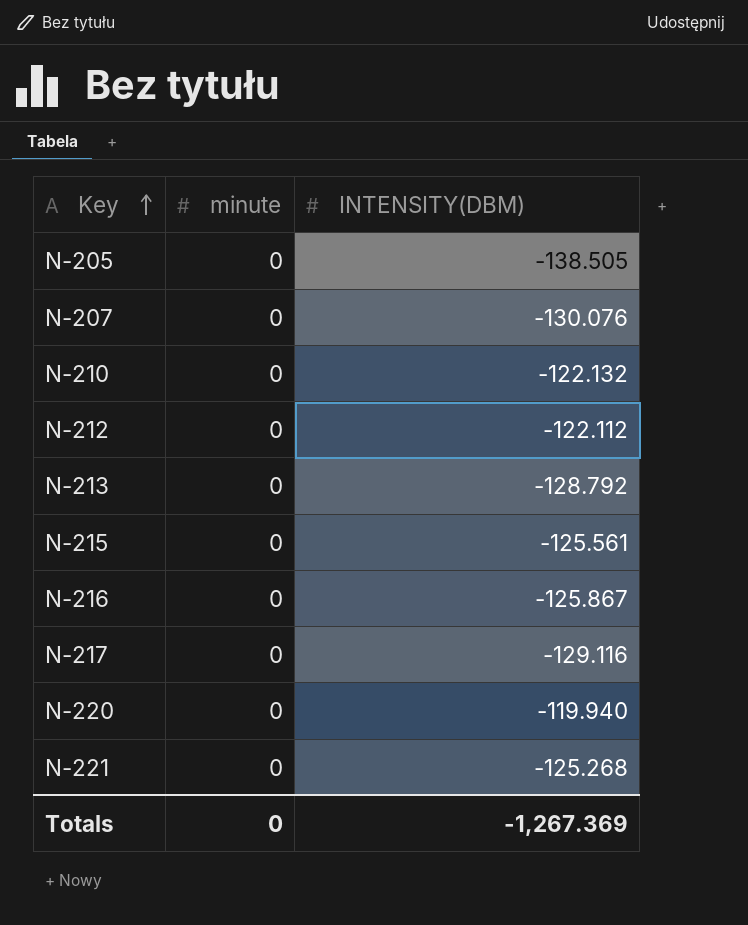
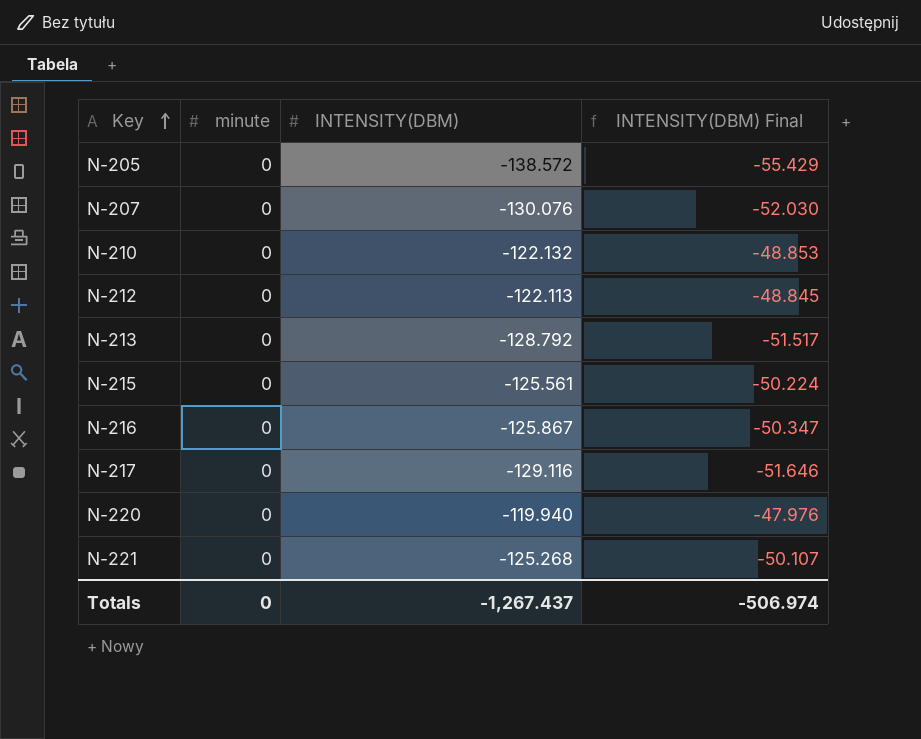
column INTENSITY(DBM) Final | formula: none -> [INTENSITY(DBM)] * 0.4
N-205 | INTENSITY(DBM): -138.505 -> -138.572
N-212 | INTENSITY(DBM): -122.112 -> -122.113
Totals | INTENSITY(DBM): -1,267.369 -> -1,267.437

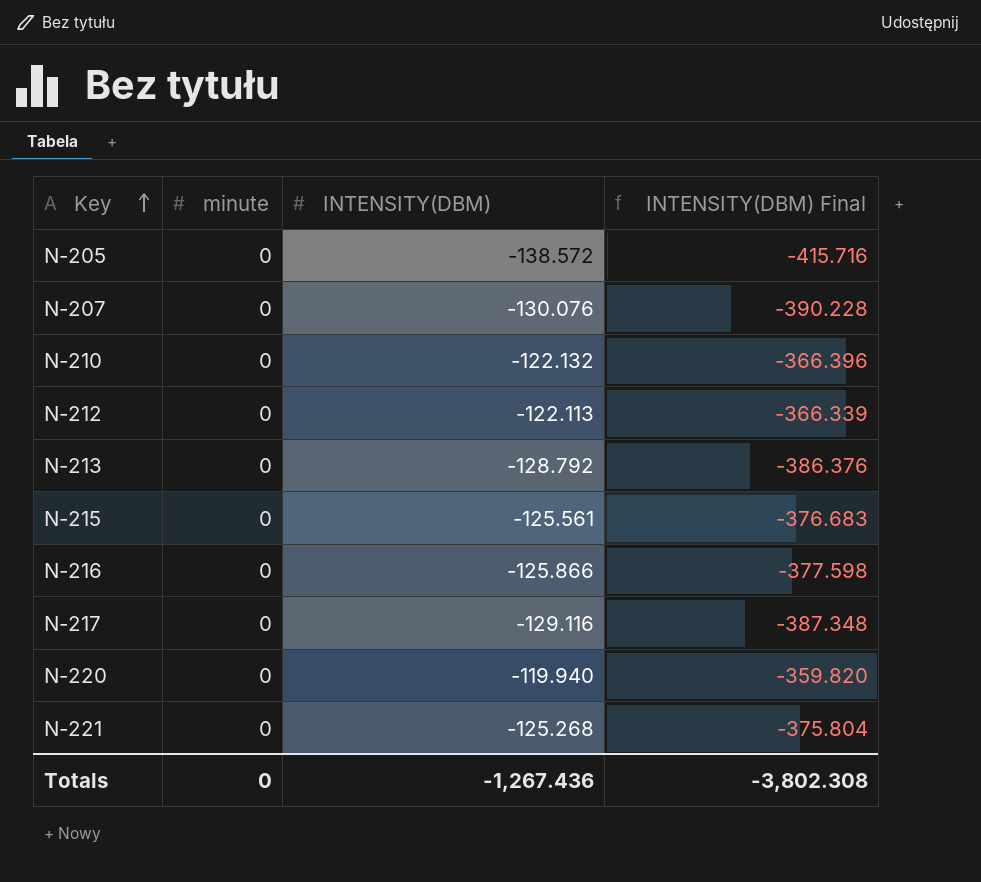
column INTENSITY(DBM) Final | formula: [INTENSITY(DBM)] * 0.4 -> [INTENSITY(DBM)] * 3
N-216 | INTENSITY(DBM): -125.867 -> -125.866
Totals | INTENSITY(DBM): -1,267.437 -> -1,267.436
Totals | INTENSITY(DBM) Final: -506.974 -> -3,802.308

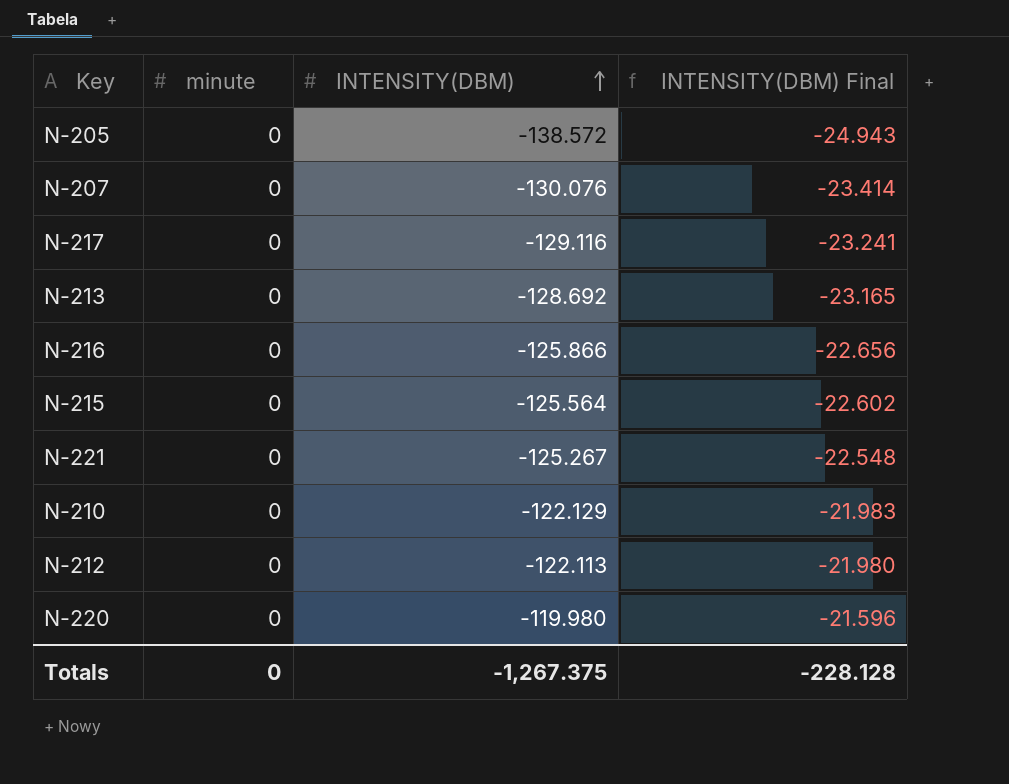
row order: Key ascending -> INTENSITY(DBM) ascending
column INTENSITY(DBM) Final | formula: [INTENSITY(DBM)] * 3 -> [INTENSITY(DBM)] * 0.18
N-213 | INTENSITY(DBM): -128.792 -> -128.692
N-215 | INTENSITY(DBM): -125.561 -> -125.564
N-221 | INTENSITY(DBM): -125.268 -> -125.267
N-210 | INTENSITY(DBM): -122.132 -> -122.129
N-220 | INTENSITY(DBM): -119.940 -> -119.980
Totals | INTENSITY(DBM): -1,267.436 -> -1,267.375
Totals | INTENSITY(DBM) Final: -3,802.308 -> -228.128

